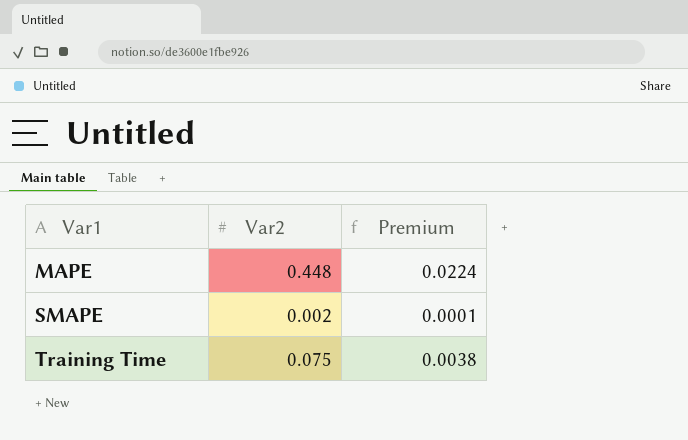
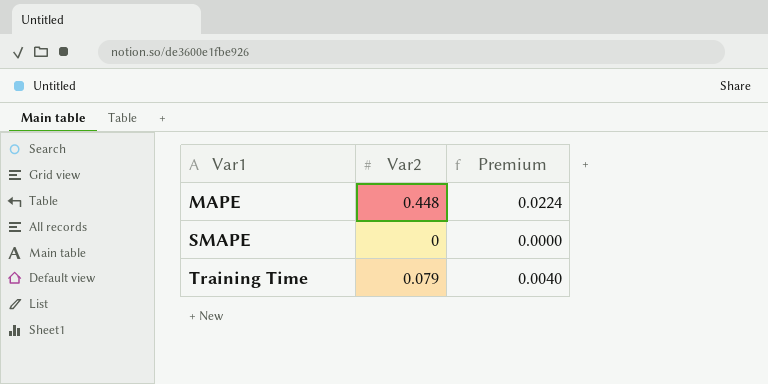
SMAPE | Var2: 0.002 -> 0
SMAPE | Premium: 0.0001 -> 0.0000
Training Time | Var2: 0.075 -> 0.079
Training Time | Premium: 0.0038 -> 0.0040

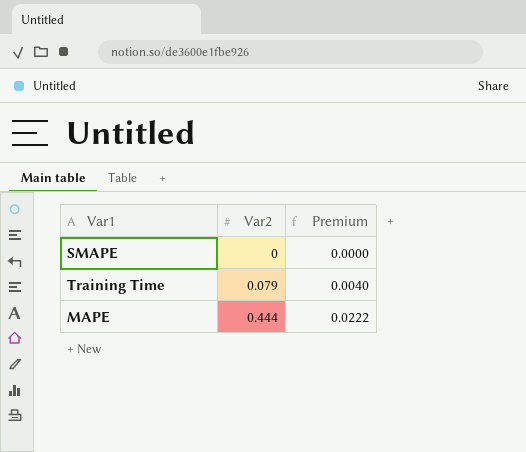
row order: Var1 ascending -> Var2 ascending
MAPE | Var2: 0.448 -> 0.444
MAPE | Premium: 0.0224 -> 0.0222

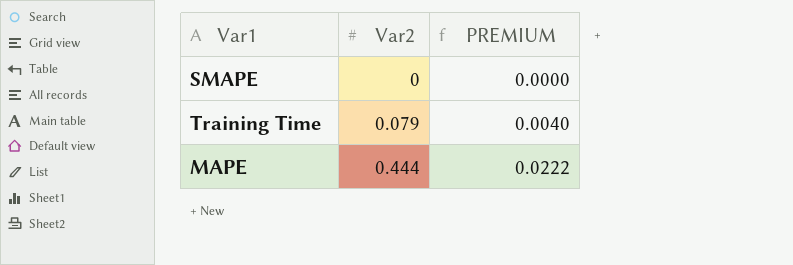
column name: Premium -> PREMIUM

